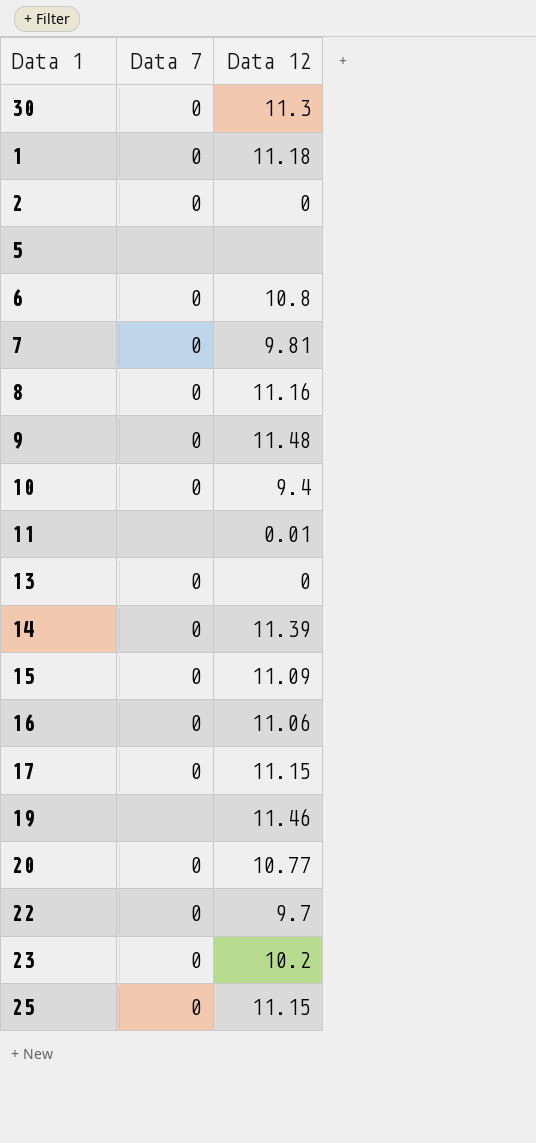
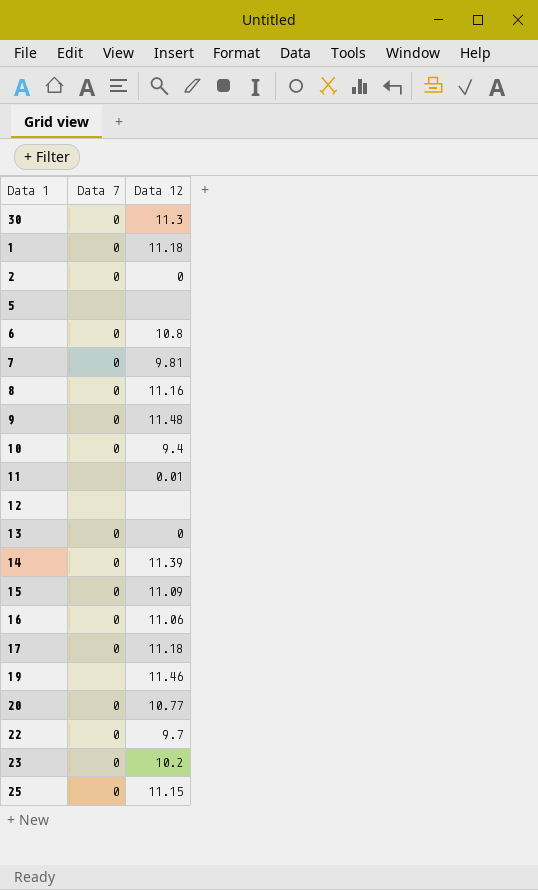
row 12: none -> none | none
17 | Data 12: 11.15 -> 11.18

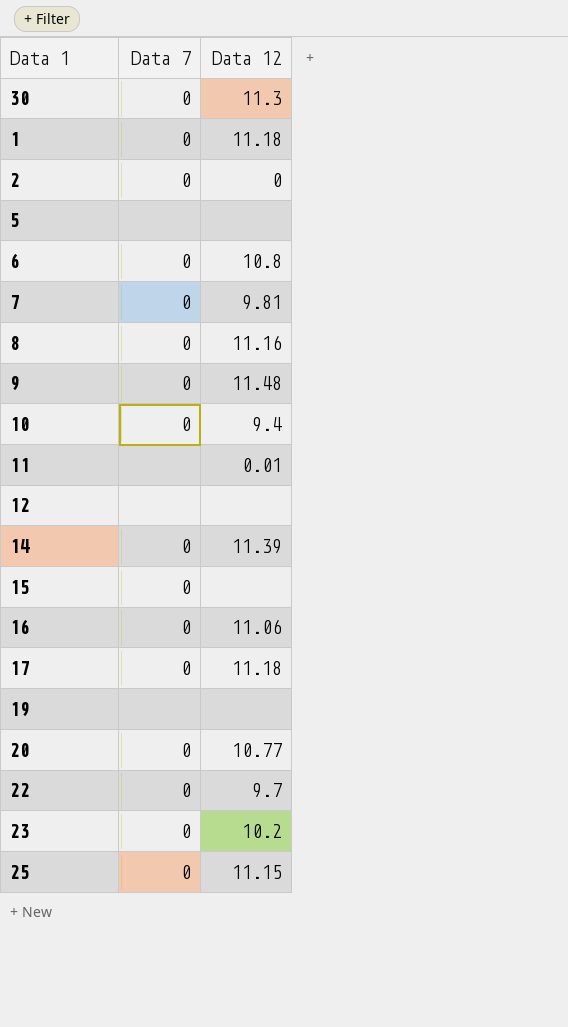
row 13: 0 | 0 -> none
15 | Data 12: 11.09 -> none
19 | Data 12: 11.46 -> none

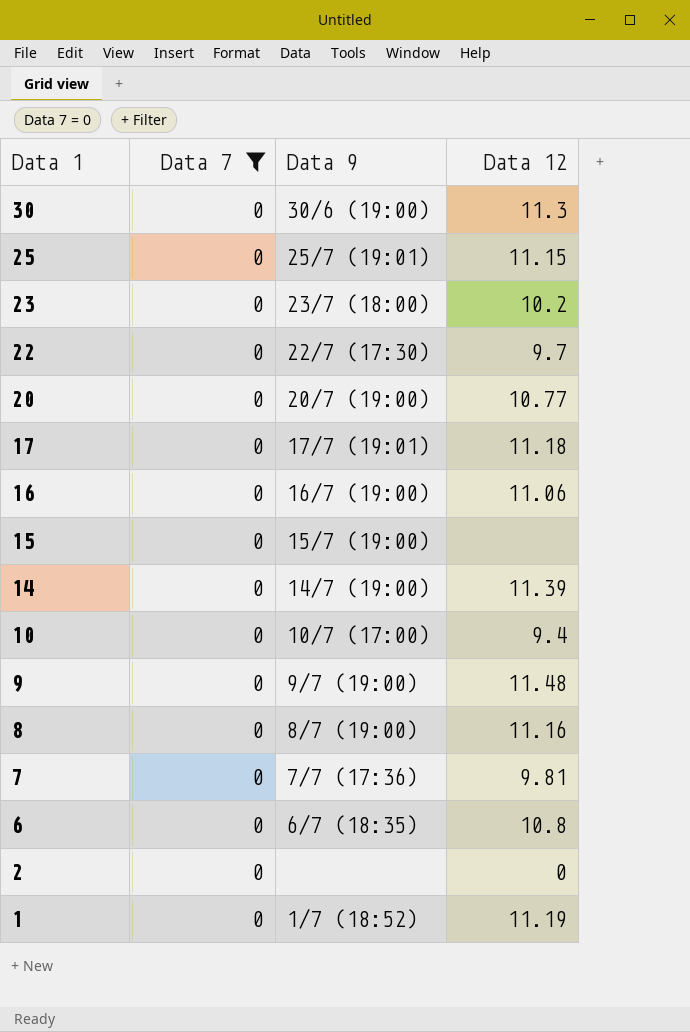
filter: none -> Data 7 = 0
row order: none -> Data 1 descending
column Data 9 | position: none -> 3
1 | Data 12: 11.18 -> 11.19

